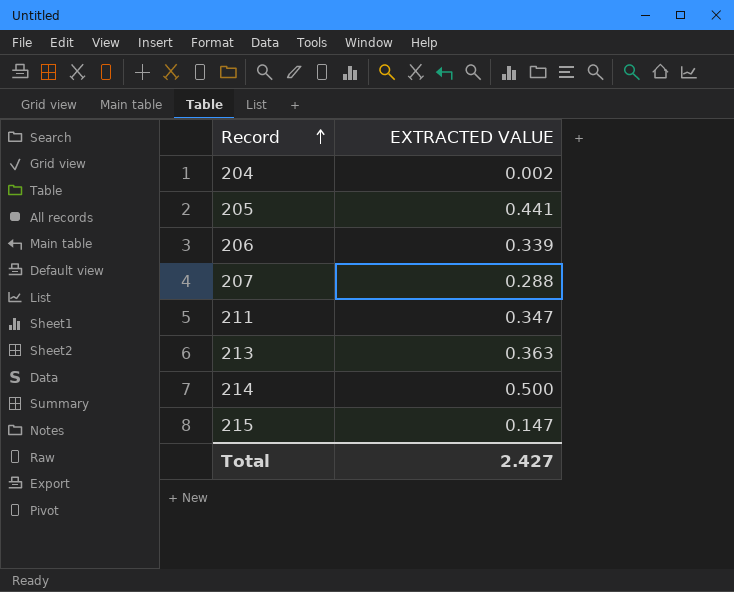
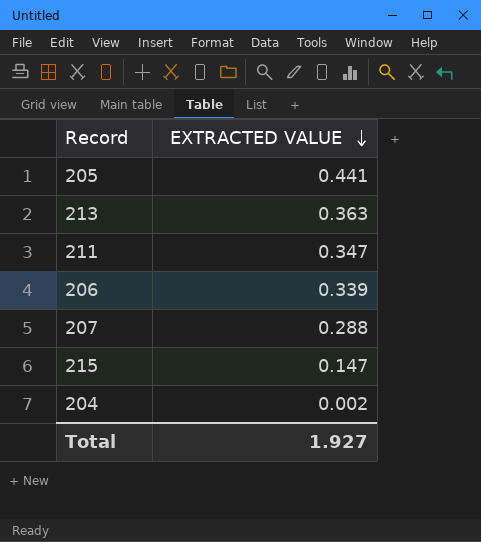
row order: Record ascending -> EXTRACTED VALUE descending
row 214: 0.500 -> none
Total | EXTRACTED VALUE: 2.427 -> 1.927

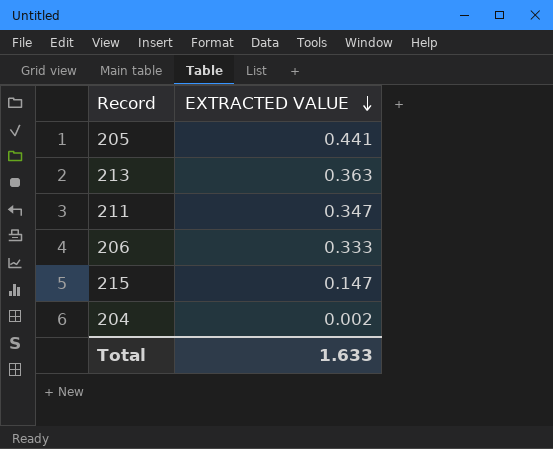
row 207: 0.288 -> none
206 | EXTRACTED VALUE: 0.339 -> 0.333
Total | EXTRACTED VALUE: 1.927 -> 1.633

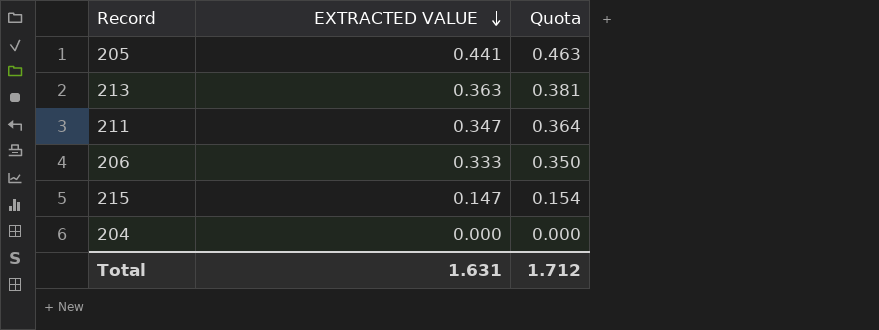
column Quota | formula: none -> [EXTRACTED VALUE] * 1.05
204 | EXTRACTED VALUE: 0.002 -> 0.000
Total | EXTRACTED VALUE: 1.633 -> 1.631

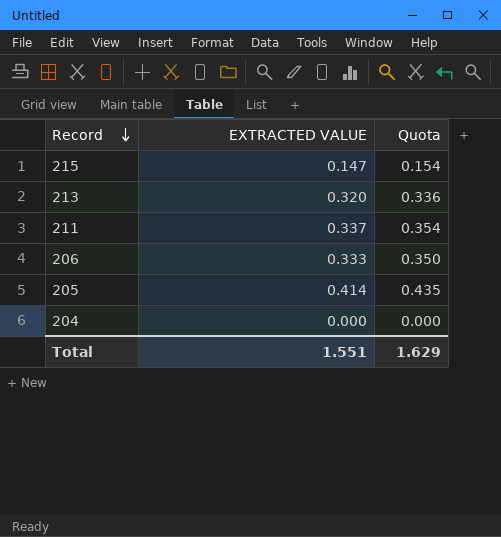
row order: EXTRACTED VALUE descending -> Record descending
213 | EXTRACTED VALUE: 0.363 -> 0.320
213 | Quota: 0.381 -> 0.336
211 | EXTRACTED VALUE: 0.347 -> 0.337
211 | Quota: 0.364 -> 0.354
205 | EXTRACTED VALUE: 0.441 -> 0.414
205 | Quota: 0.463 -> 0.435
Total | EXTRACTED VALUE: 1.631 -> 1.551
Total | Quota: 1.712 -> 1.629

